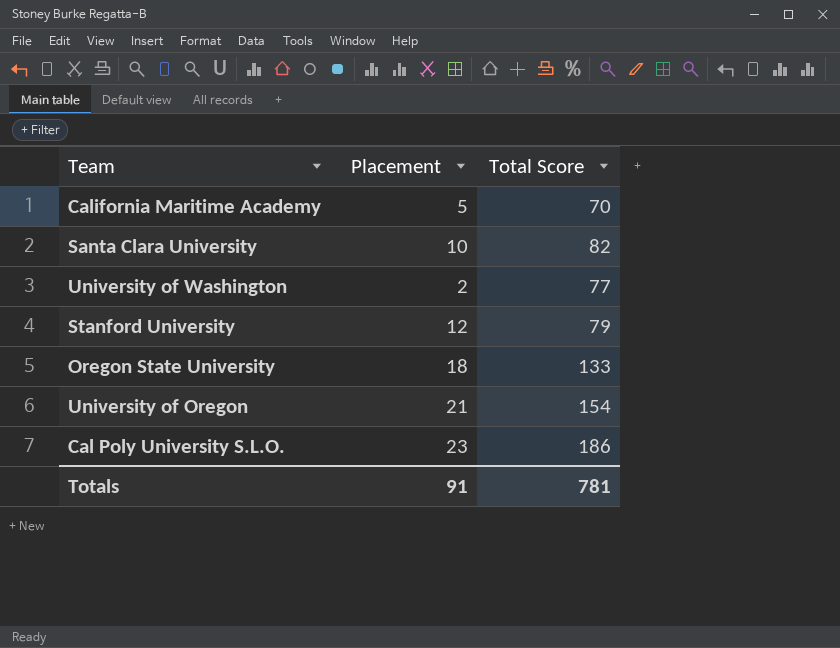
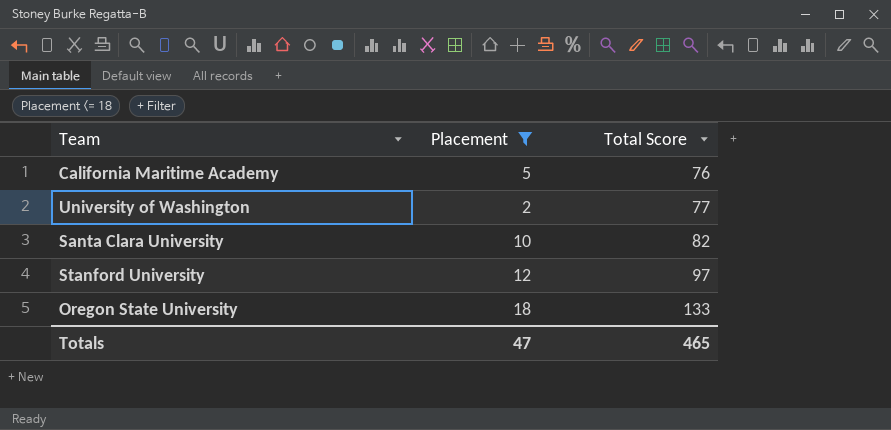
filter: none -> Placement <= 18
row order: none -> Total Score ascending
California Maritime Academy | Total Score: 70 -> 76
Stanford University | Total Score: 79 -> 97
Totals | Placement: 91 -> 47
Totals | Total Score: 781 -> 465

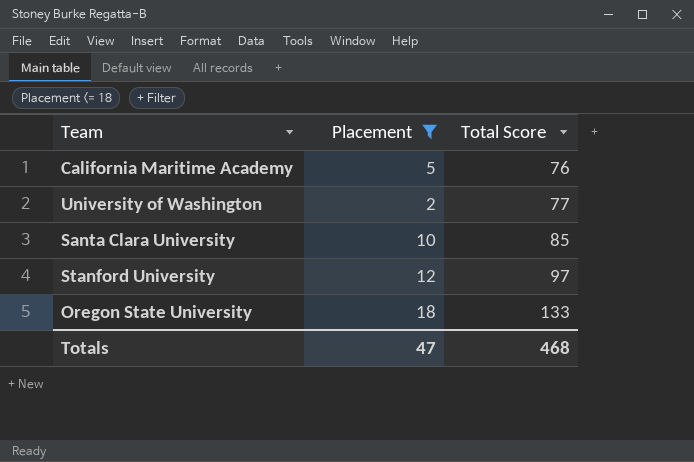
Santa Clara University | Total Score: 82 -> 85
Totals | Total Score: 465 -> 468

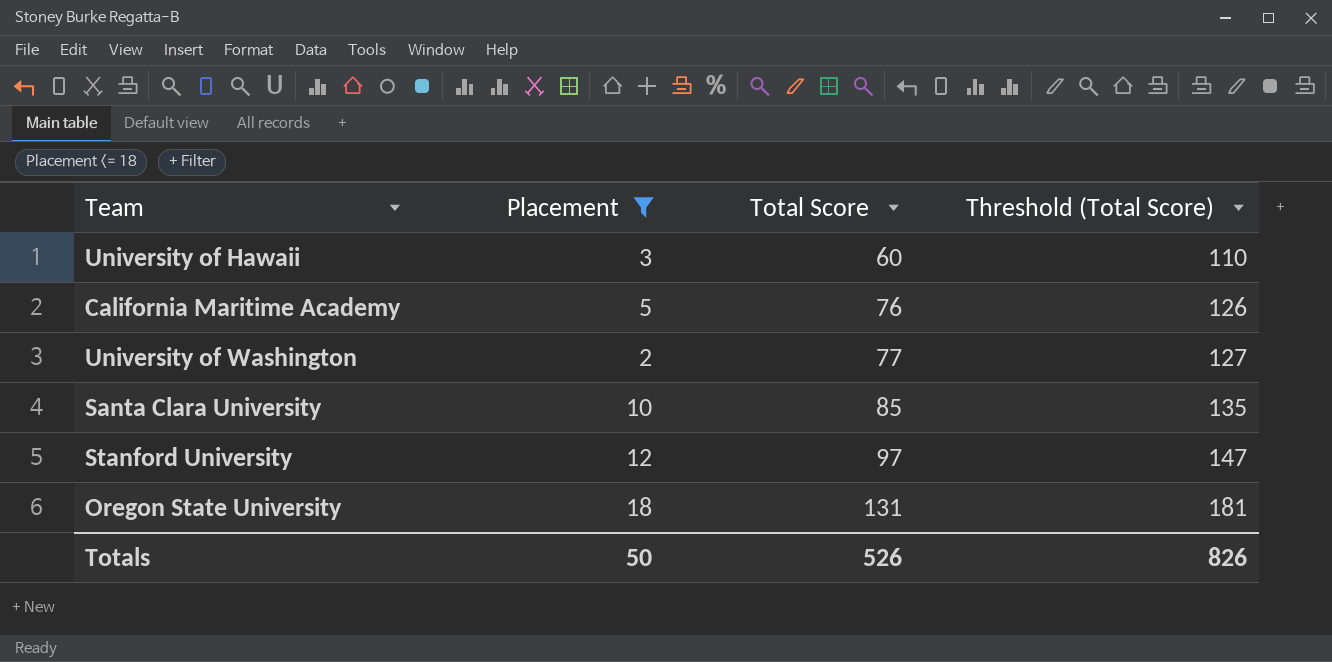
column Threshold (Total Score) | formula: none -> [Total Score] + 50
row University of Hawaii: none -> 3 | 60 | 110
Oregon State University | Total Score: 133 -> 131
Totals | Placement: 47 -> 50
Totals | Total Score: 468 -> 526

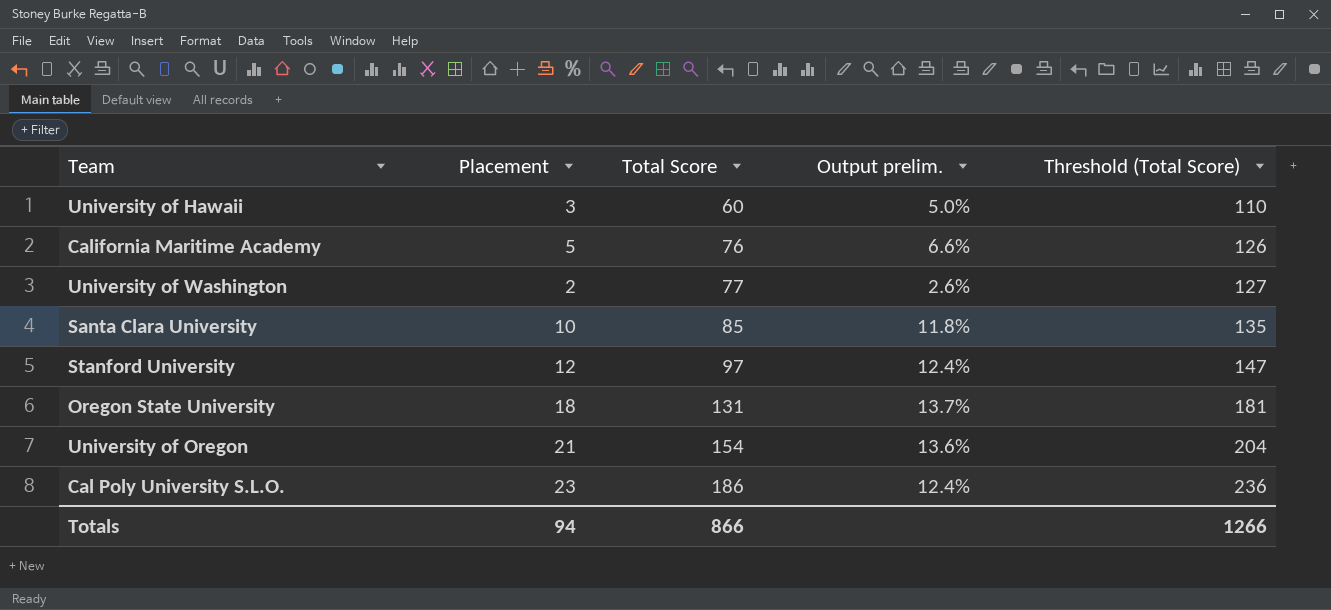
filter: Placement <= 18 -> none
column Output prelim. | formula: none -> [Placement] / [Total Score]
Totals | Placement: 50 -> 94
Totals | Total Score: 526 -> 866
Totals | Threshold (Total Score): 826 -> 1266

